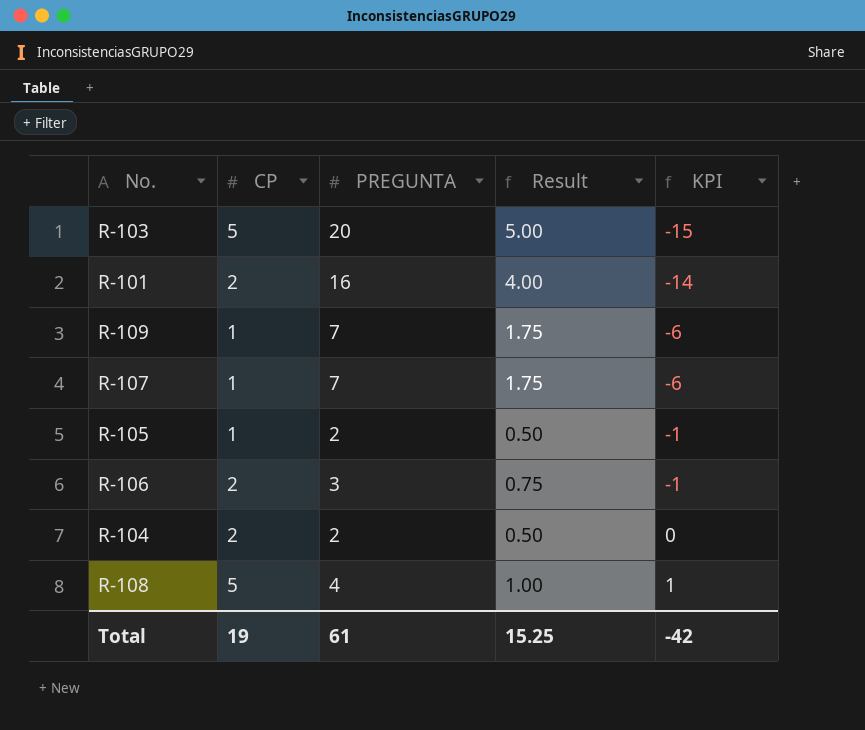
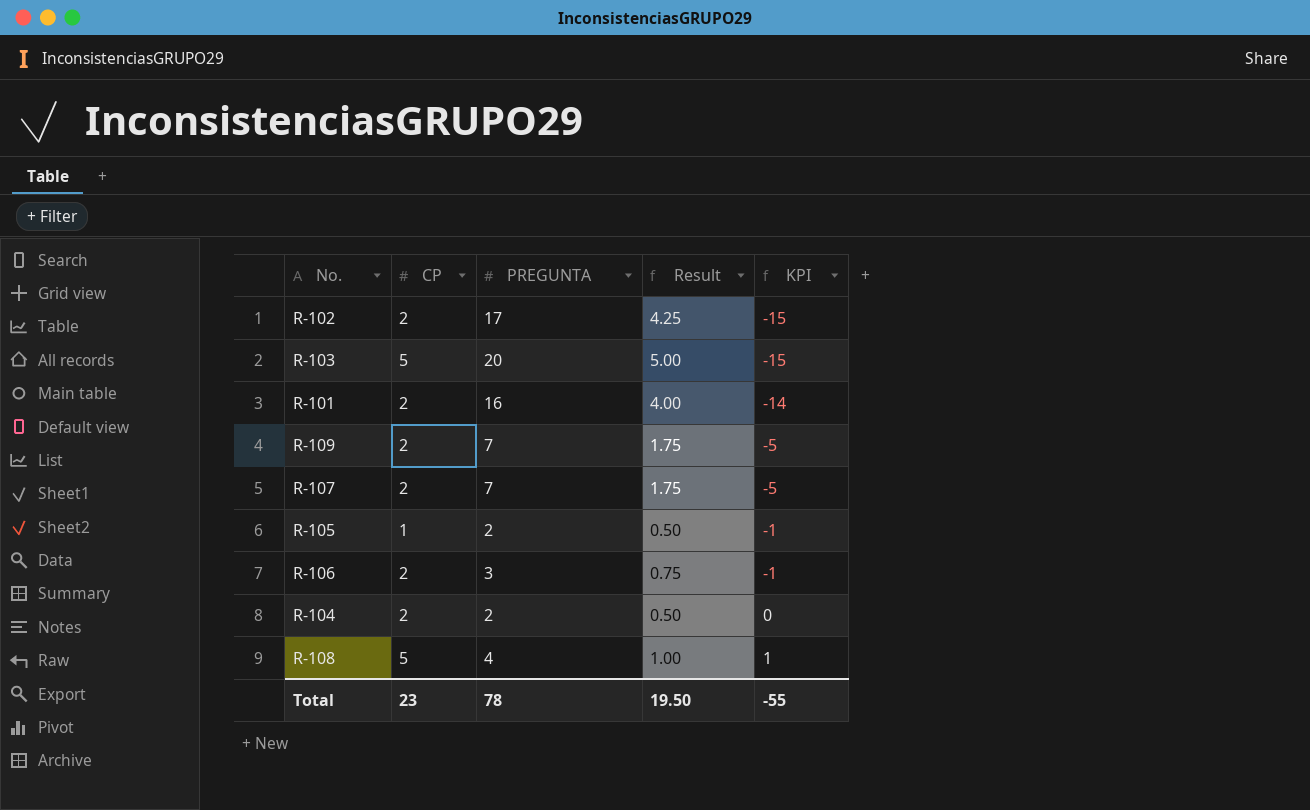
row R-102: none -> 2 | 17 | 4.25 | -15
R-109 | CP: 1 -> 2
R-109 | KPI: -6 -> -5
R-107 | CP: 1 -> 2
R-107 | KPI: -6 -> -5
Total | CP: 19 -> 23
Total | PREGUNTA: 61 -> 78
Total | Result: 15.25 -> 19.50
Total | KPI: -42 -> -55

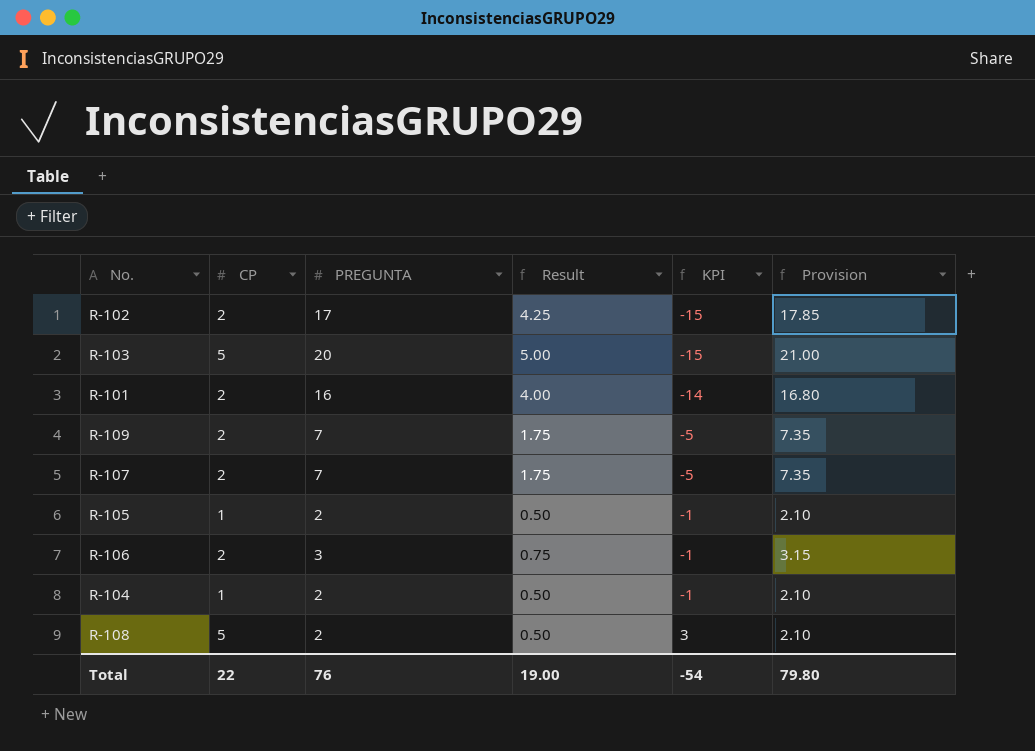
column Provision | formula: none -> [PREGUNTA] * 1.05
R-104 | CP: 2 -> 1
R-104 | KPI: 0 -> -1
R-108 | PREGUNTA: 4 -> 2
R-108 | Result: 1.00 -> 0.50
R-108 | KPI: 1 -> 3
Total | CP: 23 -> 22
Total | PREGUNTA: 78 -> 76
Total | Result: 19.50 -> 19.00
Total | KPI: -55 -> -54

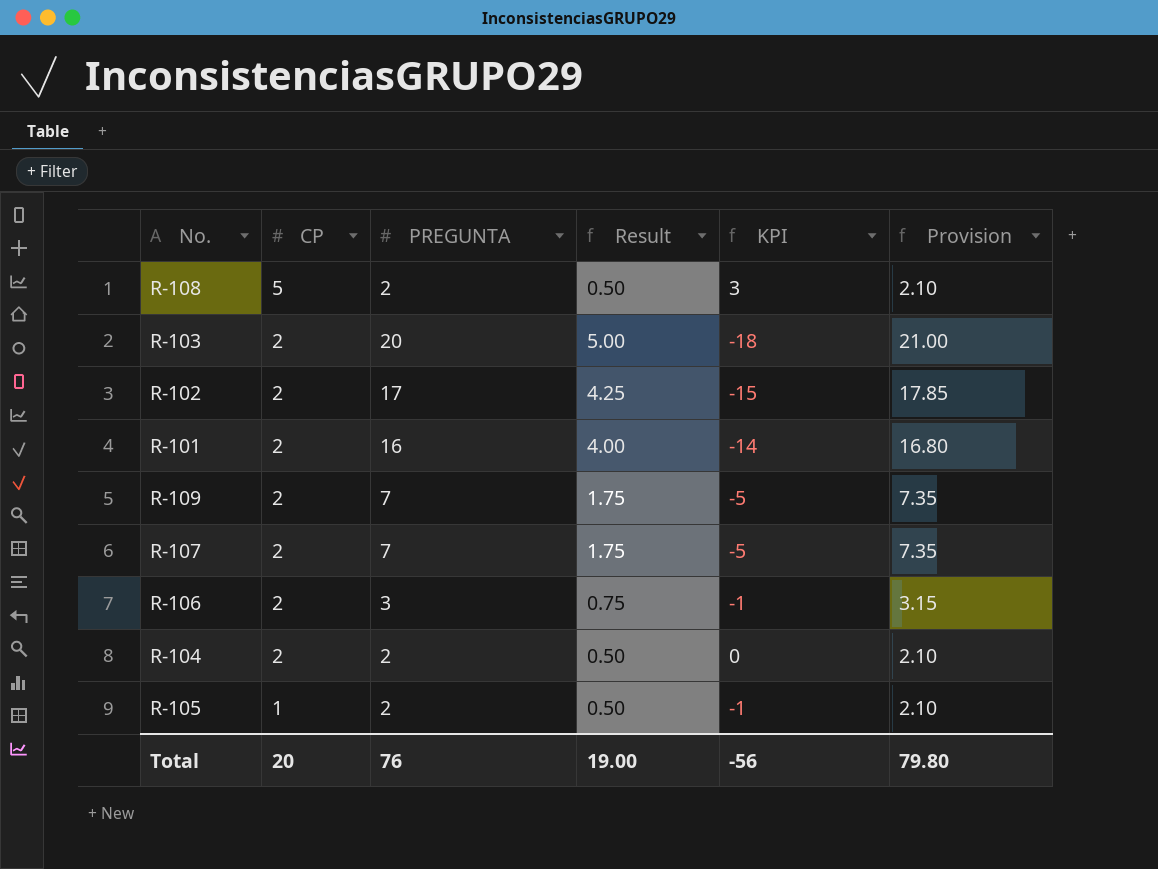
row order: KPI ascending -> CP descending
R-103 | CP: 5 -> 2
R-103 | KPI: -15 -> -18
R-104 | CP: 1 -> 2
R-104 | KPI: -1 -> 0
Total | CP: 22 -> 20
Total | KPI: -54 -> -56

